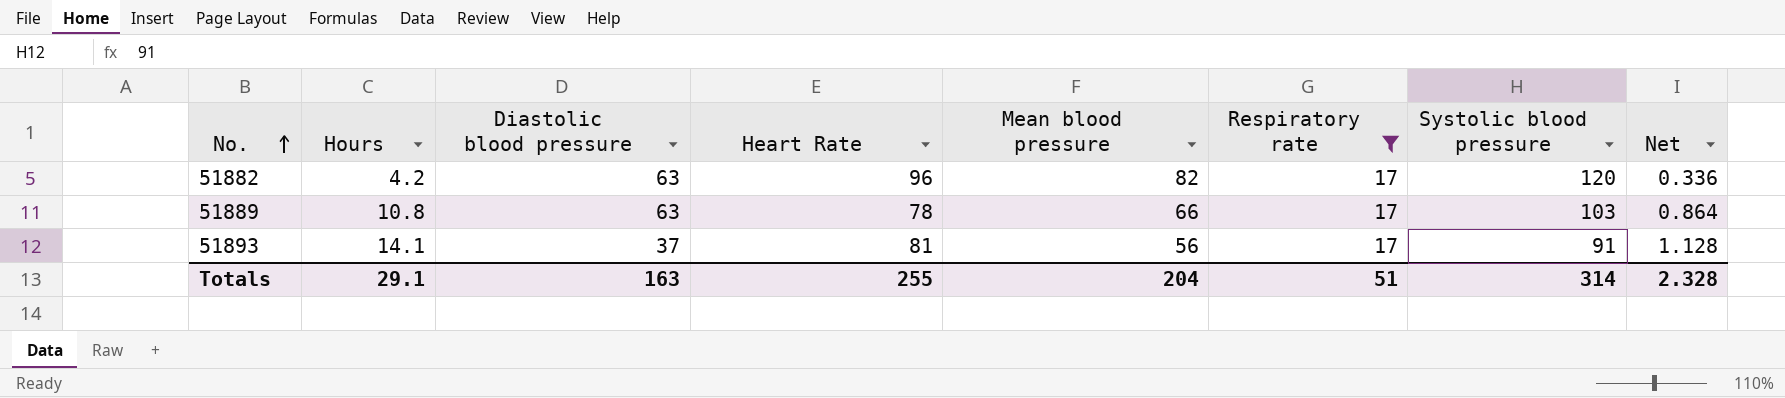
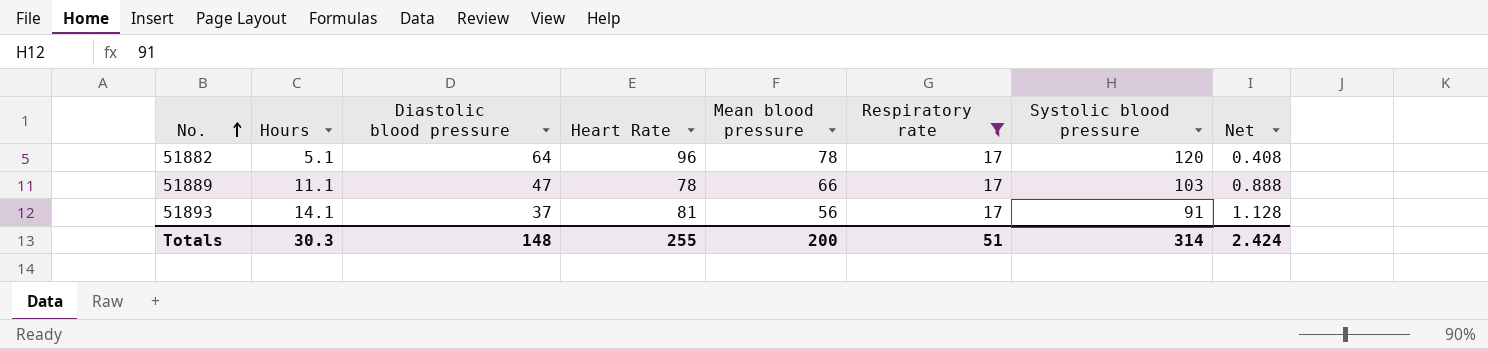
51882 | Hours: 4.2 -> 5.1
51882 | Diastolic blood pressure: 63 -> 64
51882 | Mean blood pressure: 82 -> 78
51882 | Net: 0.336 -> 0.408
51889 | Hours: 10.8 -> 11.1
51889 | Diastolic blood pressure: 63 -> 47
51889 | Net: 0.864 -> 0.888
Totals | Hours: 29.1 -> 30.3
Totals | Diastolic blood pressure: 163 -> 148
Totals | Mean blood pressure: 204 -> 200
Totals | Net: 2.328 -> 2.424

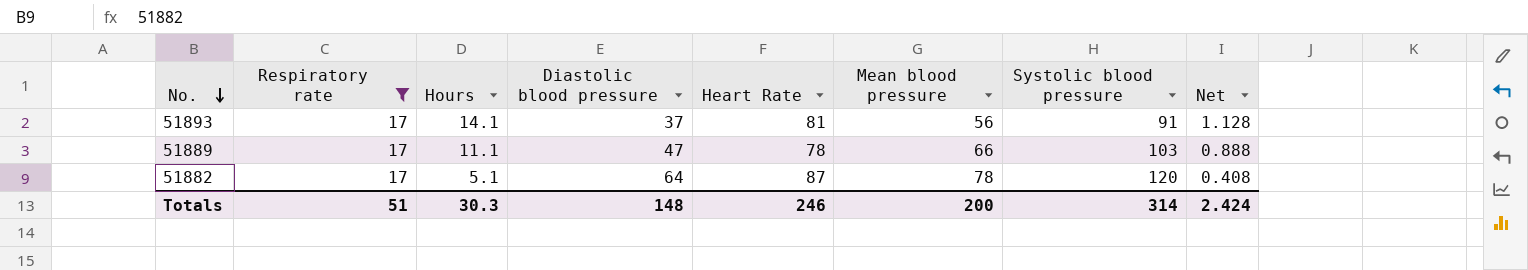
row order: No. ascending -> No. descending
column Respiratory rate | position: 6 -> 2
51882 | Heart Rate: 96 -> 87
Totals | Heart Rate: 255 -> 246

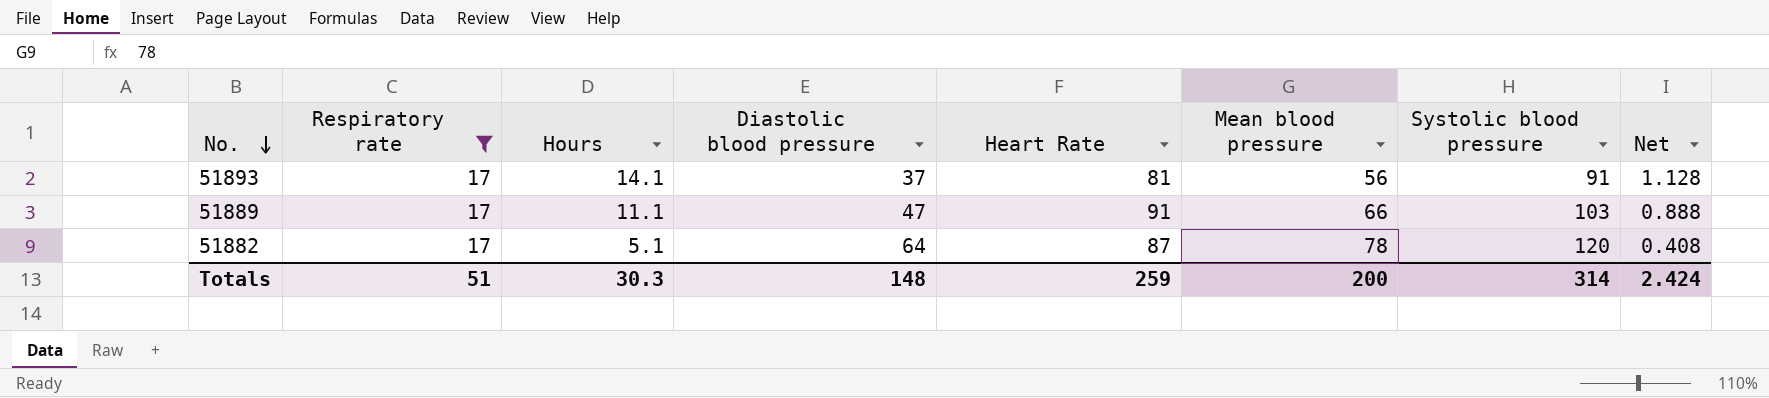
51889 | Heart Rate: 78 -> 91
Totals | Heart Rate: 246 -> 259

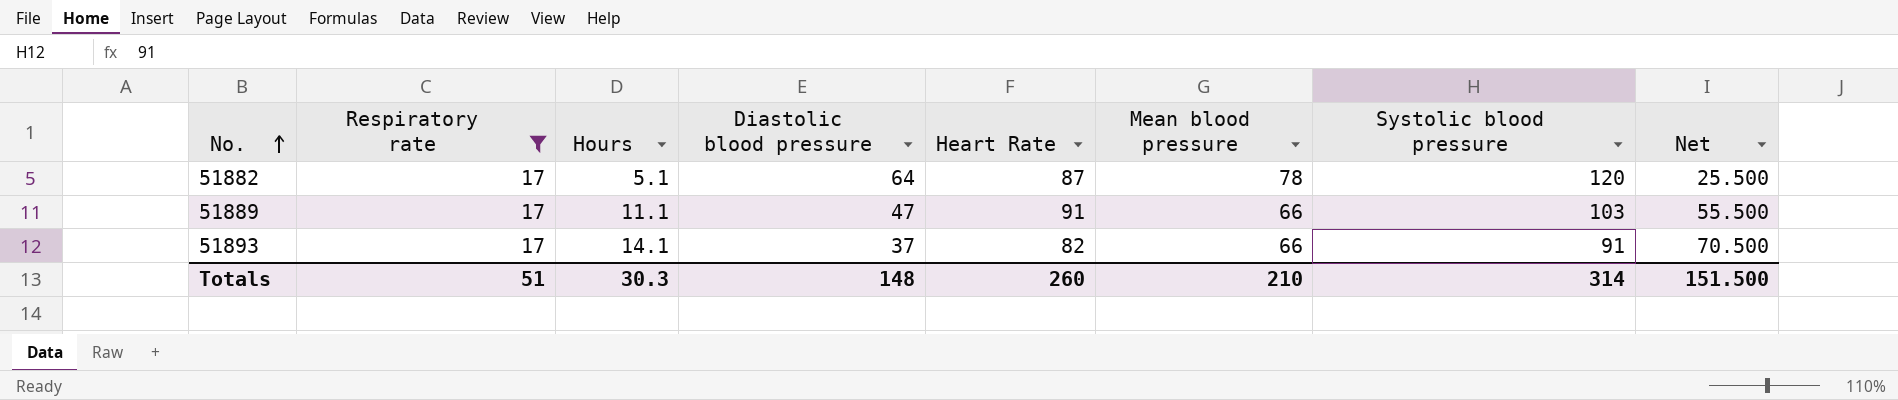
row order: No. descending -> No. ascending
column Net | formula: [Hours] * 0.08 -> [Hours] * 5
51893 | Heart Rate: 81 -> 82
51893 | Mean blood pressure: 56 -> 66
Totals | Heart Rate: 259 -> 260
Totals | Mean blood pressure: 200 -> 210
Totals | Net: 2.424 -> 151.500

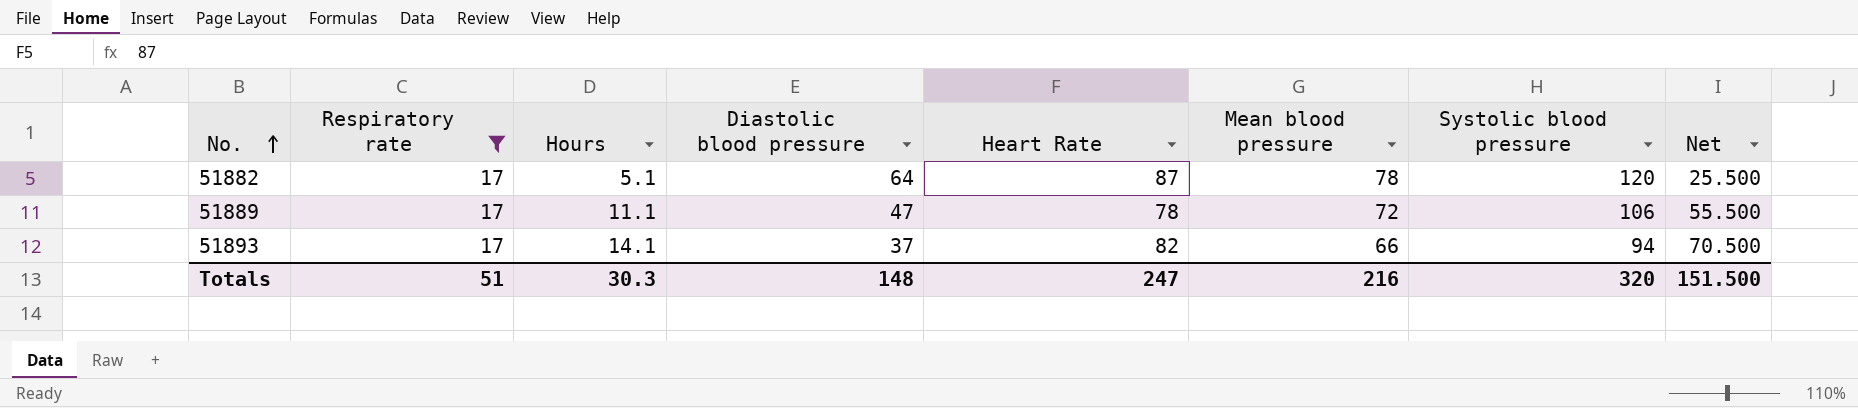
51889 | Heart Rate: 91 -> 78
51889 | Mean blood pressure: 66 -> 72
51889 | Systolic blood pressure: 103 -> 106
51893 | Systolic blood pressure: 91 -> 94
Totals | Heart Rate: 260 -> 247
Totals | Mean blood pressure: 210 -> 216
Totals | Systolic blood pressure: 314 -> 320

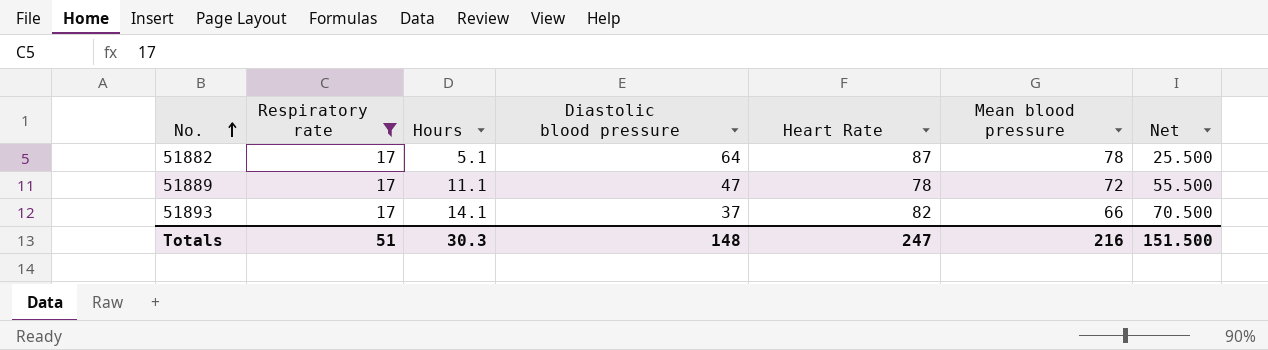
column Systolic blood pressure | position: 7 -> none

